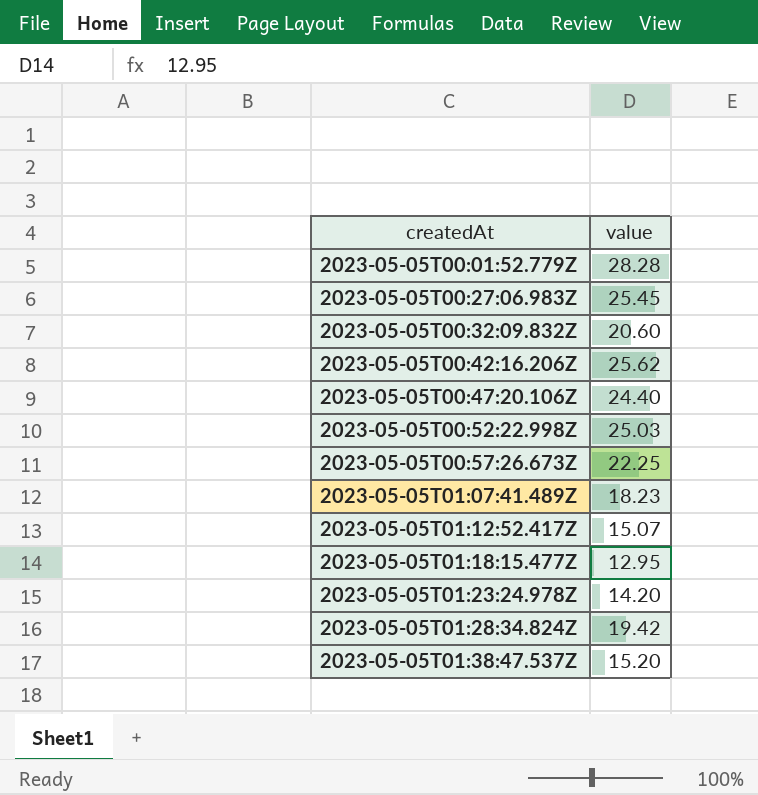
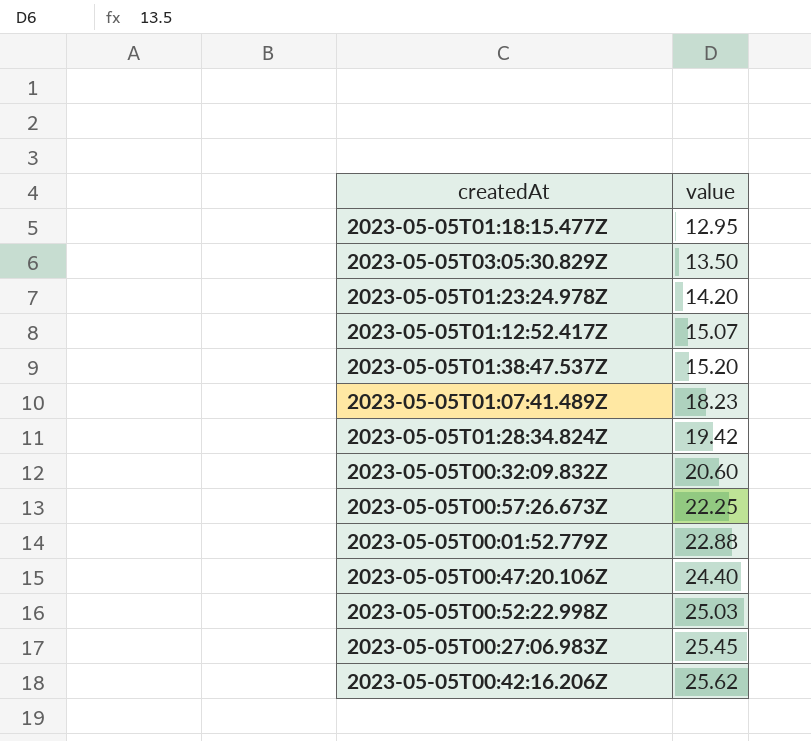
row order: createdAt ascending -> value ascending
row 2023-05-05T03:05:30.829Z: none -> 13.50
2023-05-05T00:01:52.779Z | value: 28.28 -> 22.88

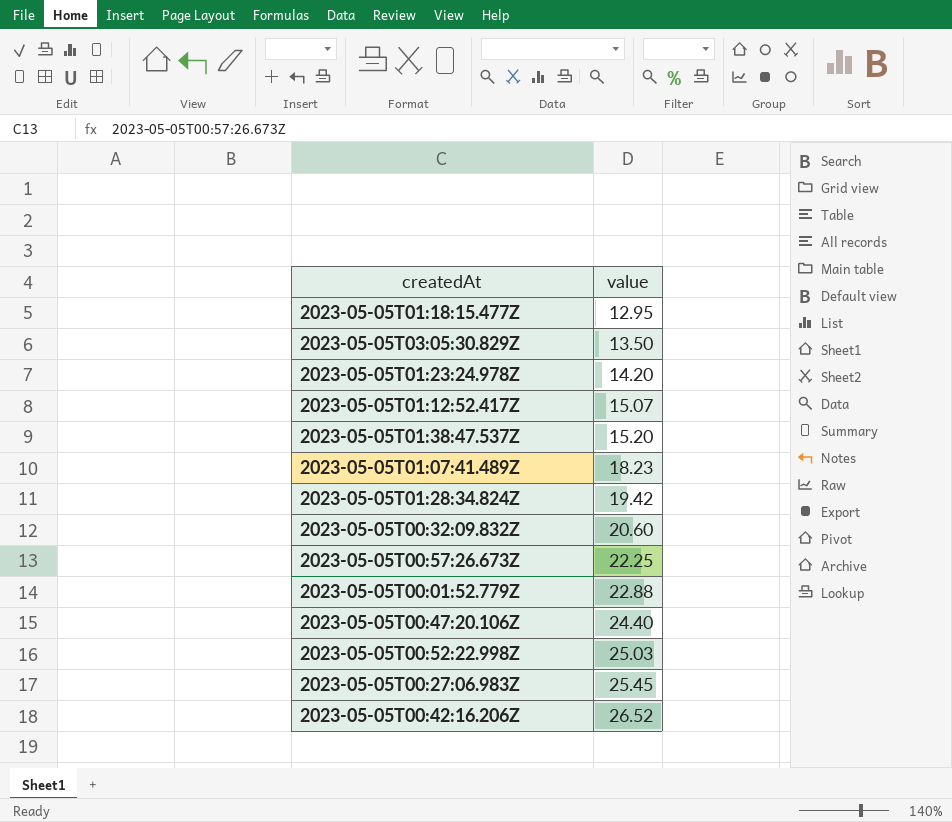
2023-05-05T00:42:16.206Z | value: 25.62 -> 26.52

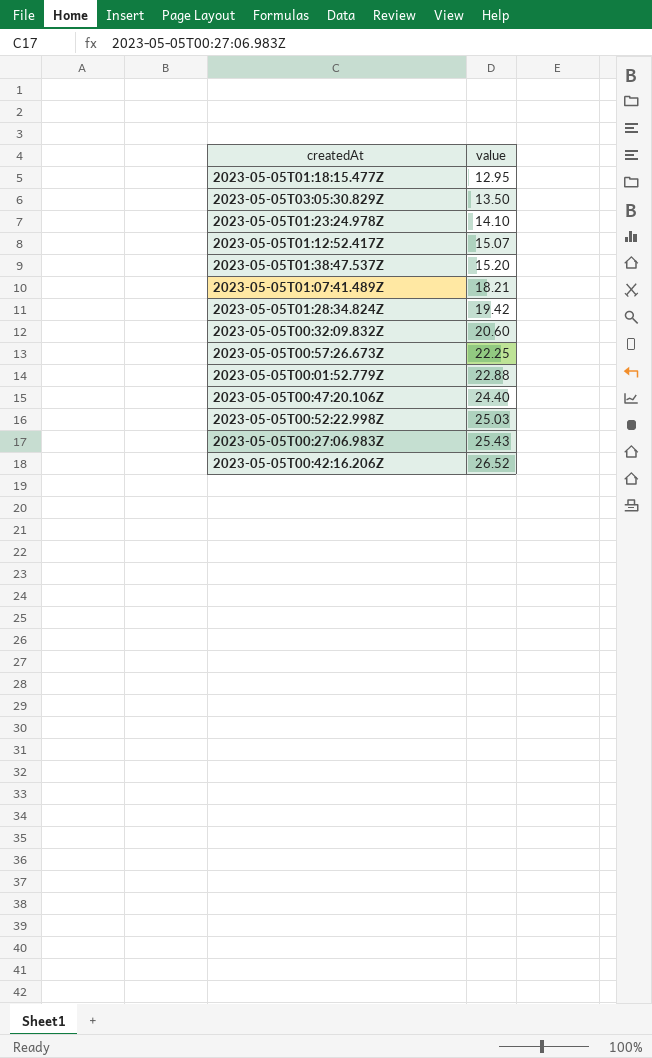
2023-05-05T01:23:24.978Z | value: 14.20 -> 14.10
2023-05-05T01:07:41.489Z | value: 18.23 -> 18.21
2023-05-05T00:27:06.983Z | value: 25.45 -> 25.43

